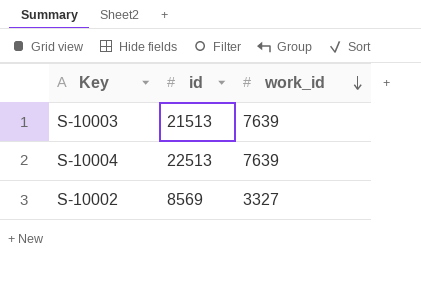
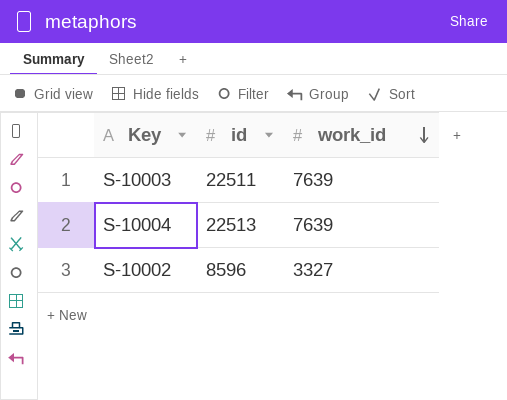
S-10003 | id: 21513 -> 22511
S-10002 | id: 8569 -> 8596

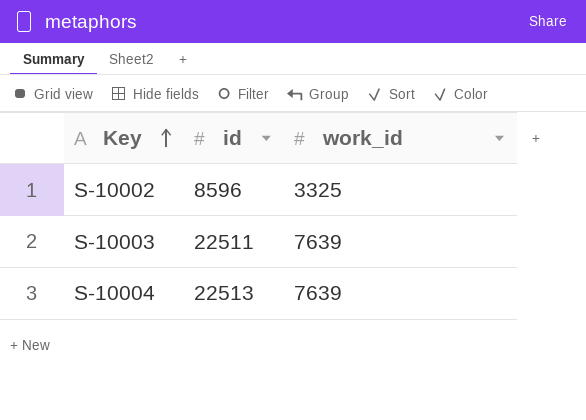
row order: work_id descending -> Key ascending
S-10002 | work_id: 3327 -> 3325

